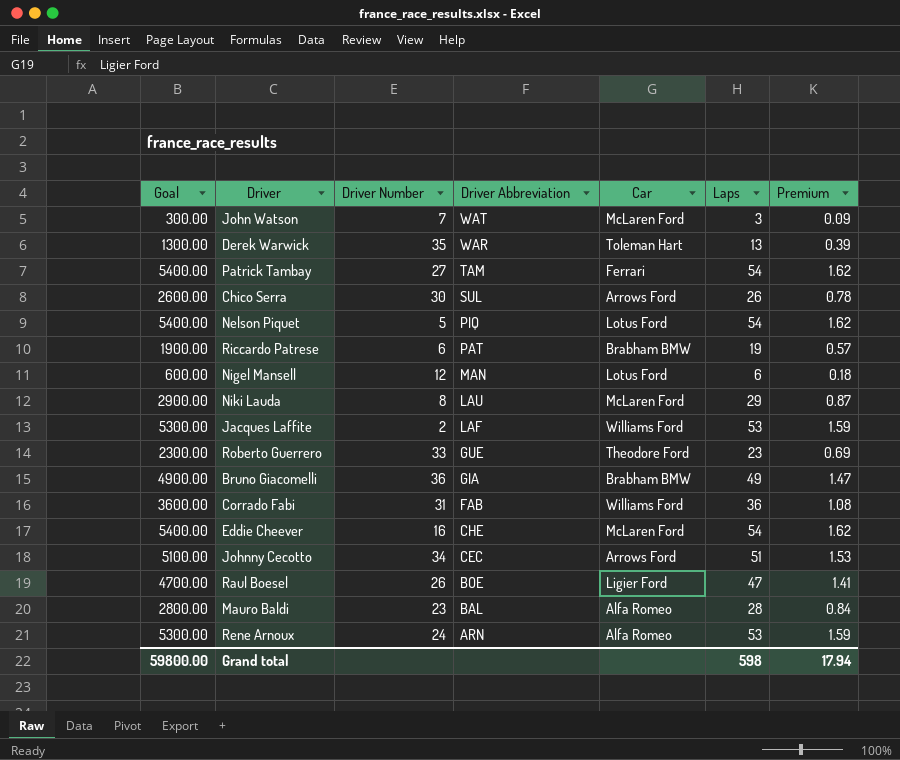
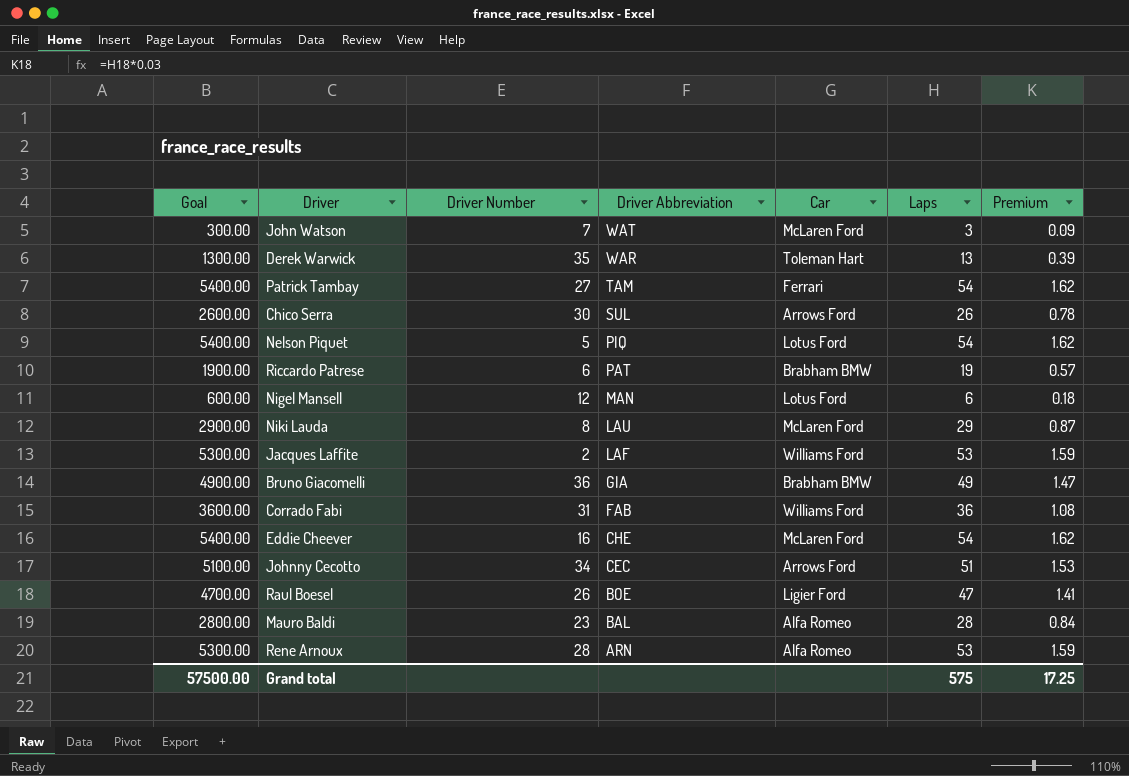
row Roberto Guerrero: 2300.00 | 33 | GUE | Theodore Ford | 23 | 0.69 -> none
Rene Arnoux | Driver Number: 24 -> 28
Grand total | Goal: 59800.00 -> 57500.00
Grand total | Laps: 598 -> 575
Grand total | Premium: 17.94 -> 17.25

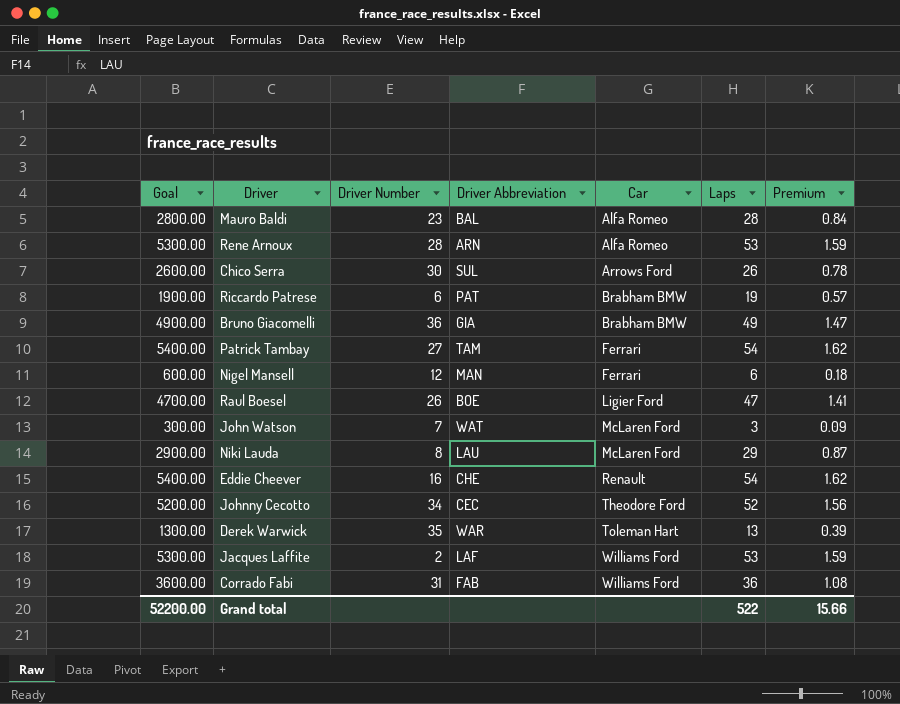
row order: Driver Abbreviation descending -> Car ascending
row Nelson Piquet: 5400.00 | 5 | PIQ | Lotus Ford | 54 | 1.62 -> none
Nigel Mansell | Car: Lotus Ford -> Ferrari
Eddie Cheever | Car: McLaren Ford -> Renault
Johnny Cecotto | Goal: 5100.00 -> 5200.00
Johnny Cecotto | Car: Arrows Ford -> Theodore Ford
Johnny Cecotto | Laps: 51 -> 52
Johnny Cecotto | Premium: 1.53 -> 1.56
Grand total | Goal: 57500.00 -> 52200.00
Grand total | Laps: 575 -> 522
Grand total | Premium: 17.25 -> 15.66

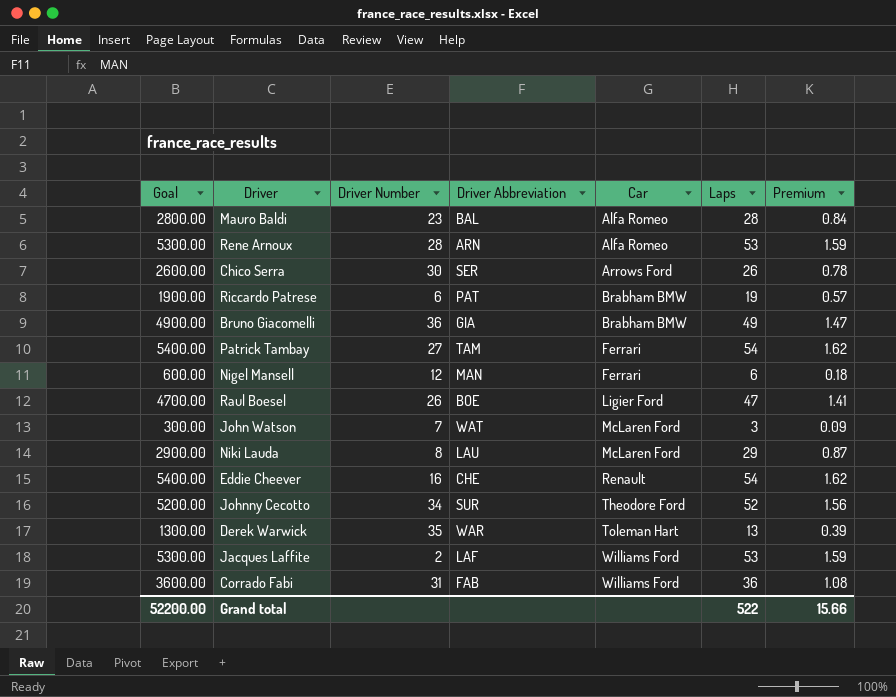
Chico Serra | Driver Abbreviation: SUL -> SER
Johnny Cecotto | Driver Abbreviation: CEC -> SUR

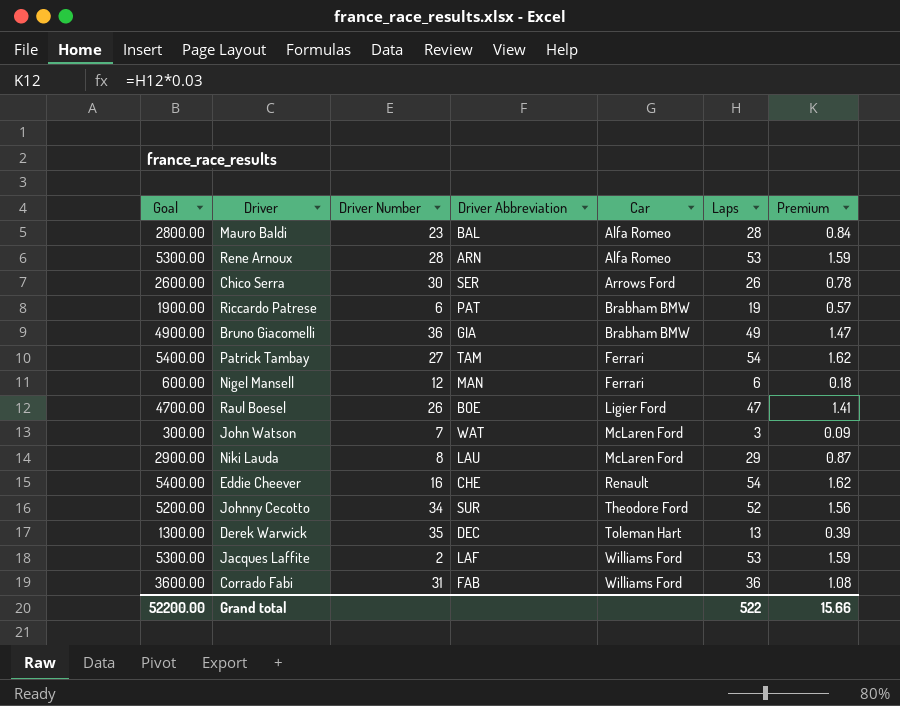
Derek Warwick | Driver Abbreviation: WAR -> DEC

